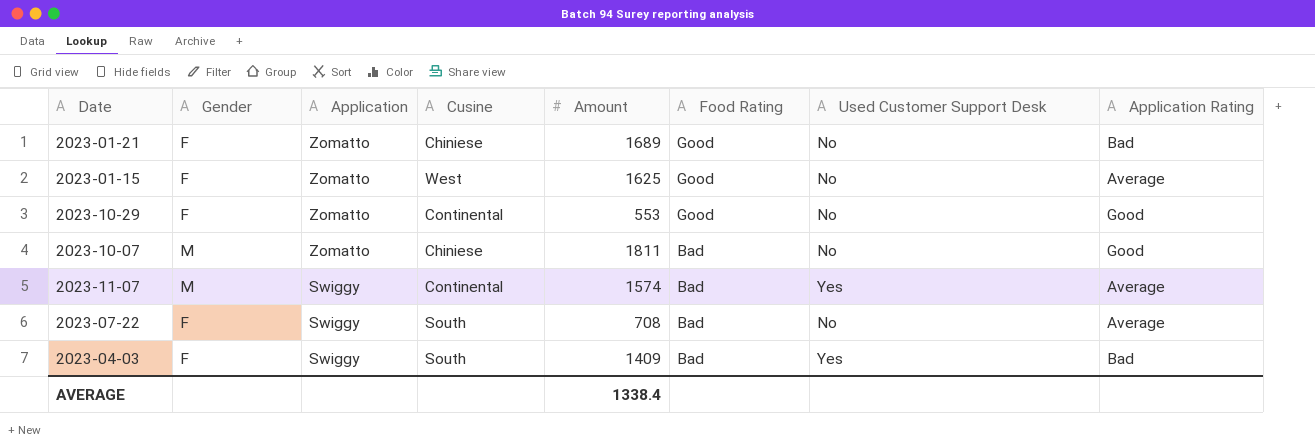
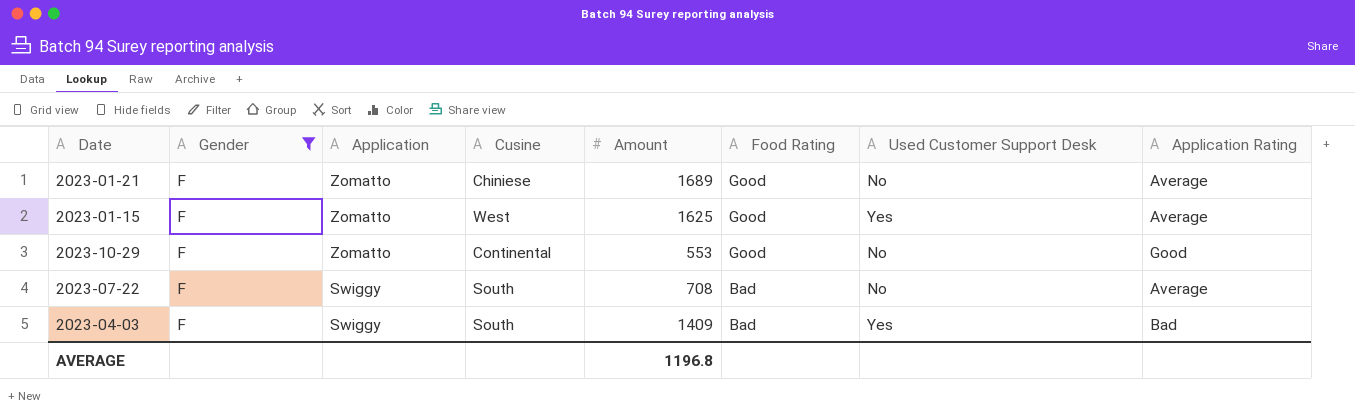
filter: none -> Gender = F
2023-01-21 | Application Rating: Bad -> Average
2023-01-15 | Used Customer Support Desk: No -> Yes
AVERAGE | Amount: 1338.4 -> 1196.8

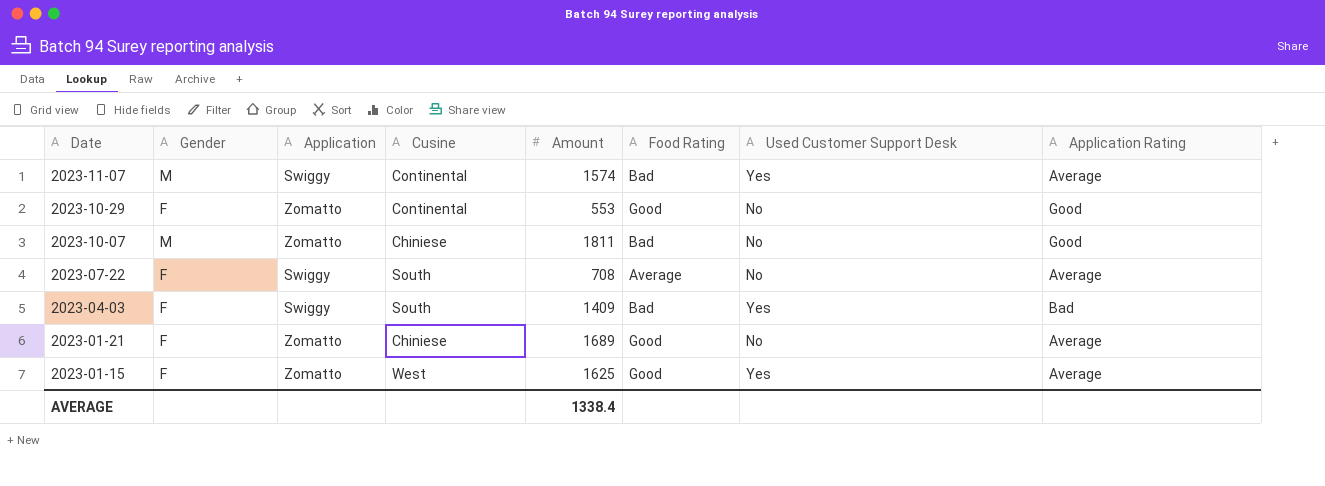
filter: Gender = F -> none
row order: Application descending -> Date descending
2023-07-22 | Food Rating: Bad -> Average
AVERAGE | Amount: 1196.8 -> 1338.4

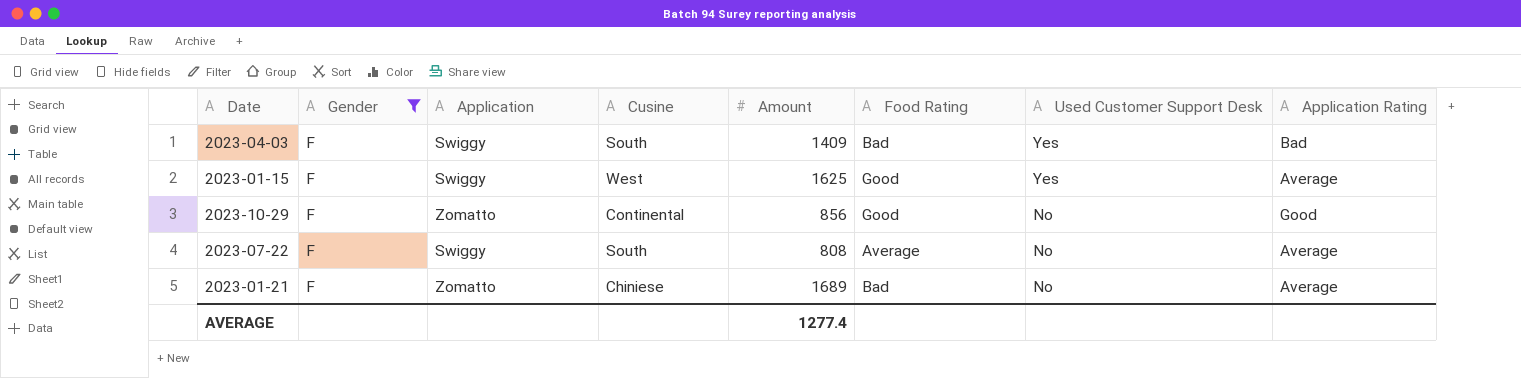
filter: none -> Gender = F
row order: Date descending -> Used Customer Support Desk descending
2023-01-15 | Application: Zomatto -> Swiggy
2023-10-29 | Amount: 553 -> 856
2023-07-22 | Amount: 708 -> 808
2023-01-21 | Food Rating: Good -> Bad
AVERAGE | Amount: 1338.4 -> 1277.4

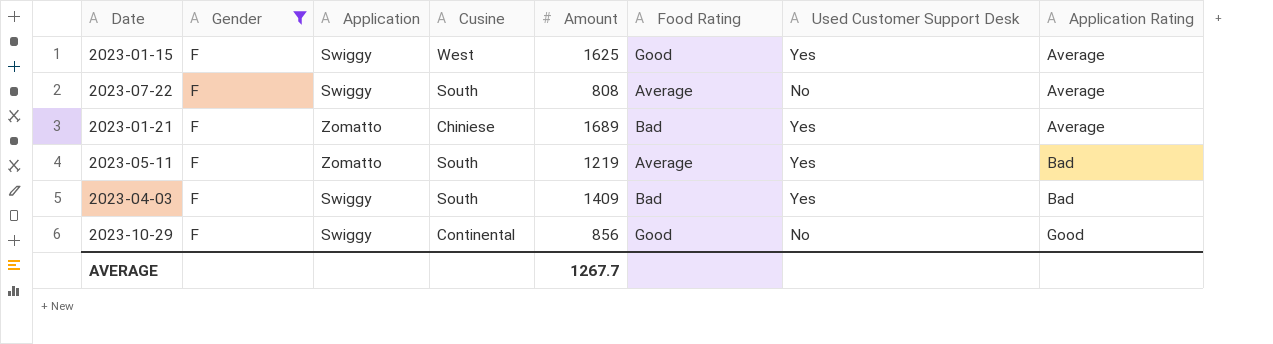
row order: Used Customer Support Desk descending -> Application Rating ascending
2023-01-21 | Used Customer Support Desk: No -> Yes
row 2023-05-11: none -> F | Zomatto | South | 1219 | Average | Yes | Bad
2023-10-29 | Application: Zomatto -> Swiggy
AVERAGE | Amount: 1277.4 -> 1267.7

